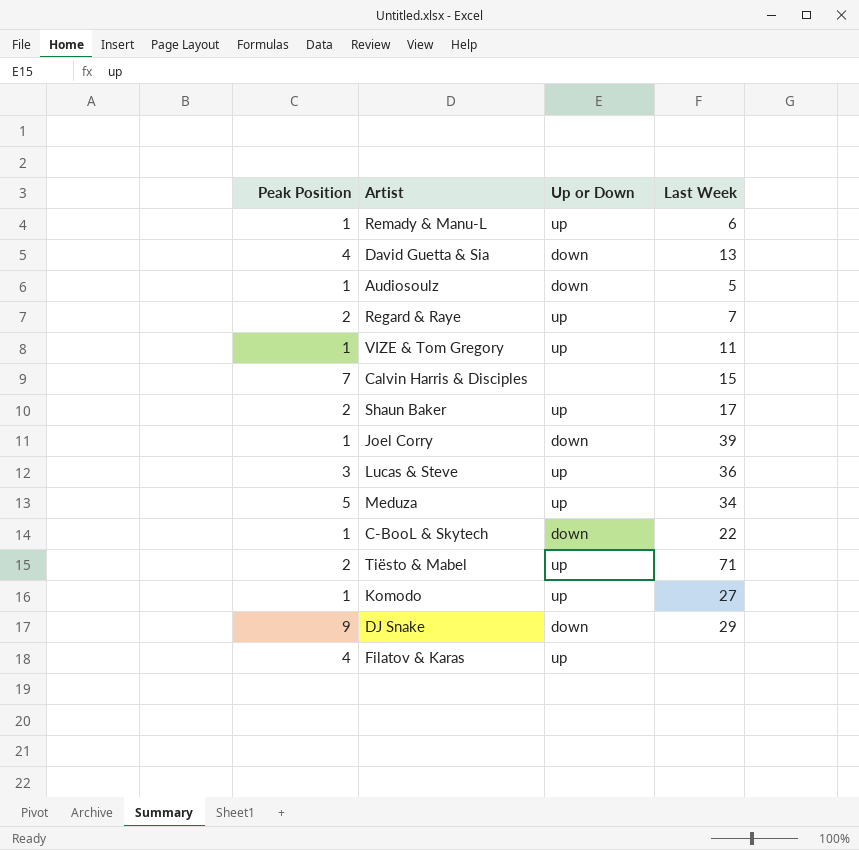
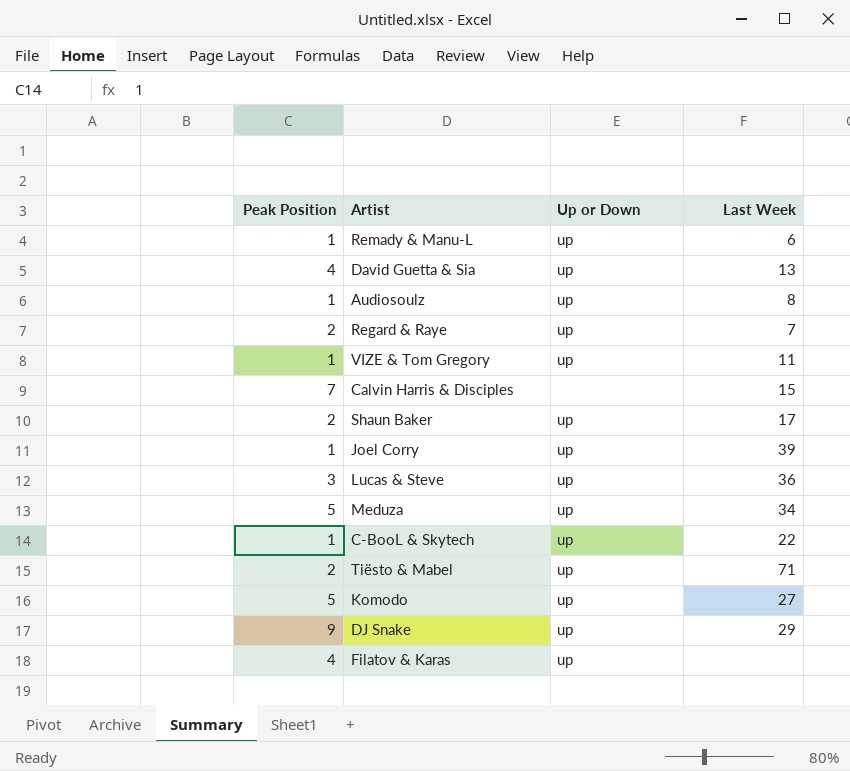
David Guetta & Sia | Up or Down: down -> up
Audiosoulz | Up or Down: down -> up
Audiosoulz | Last Week: 5 -> 8
Joel Corry | Up or Down: down -> up
C-BooL & Skytech | Up or Down: down -> up
Komodo | Peak Position: 1 -> 5
DJ Snake | Up or Down: down -> up

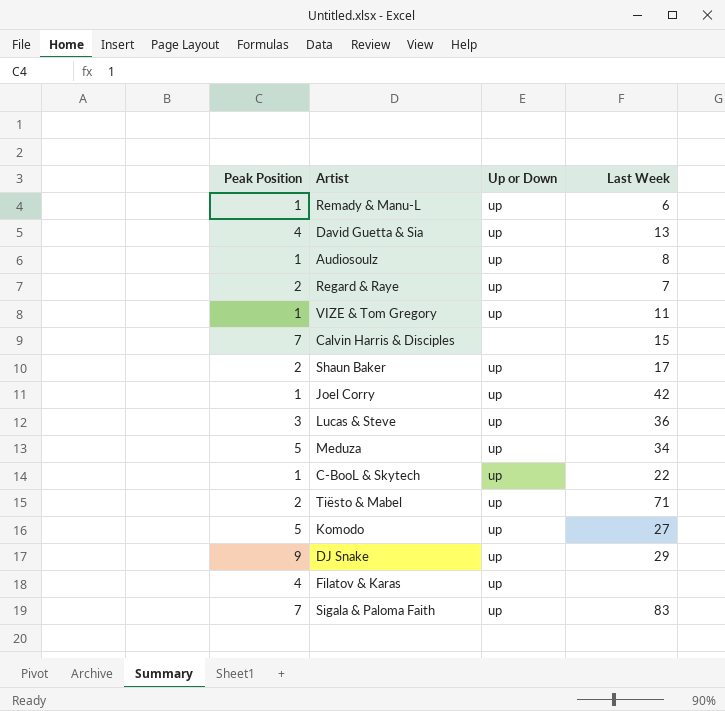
Joel Corry | Last Week: 39 -> 42
row Sigala & Paloma Faith: none -> 7 | up | 83

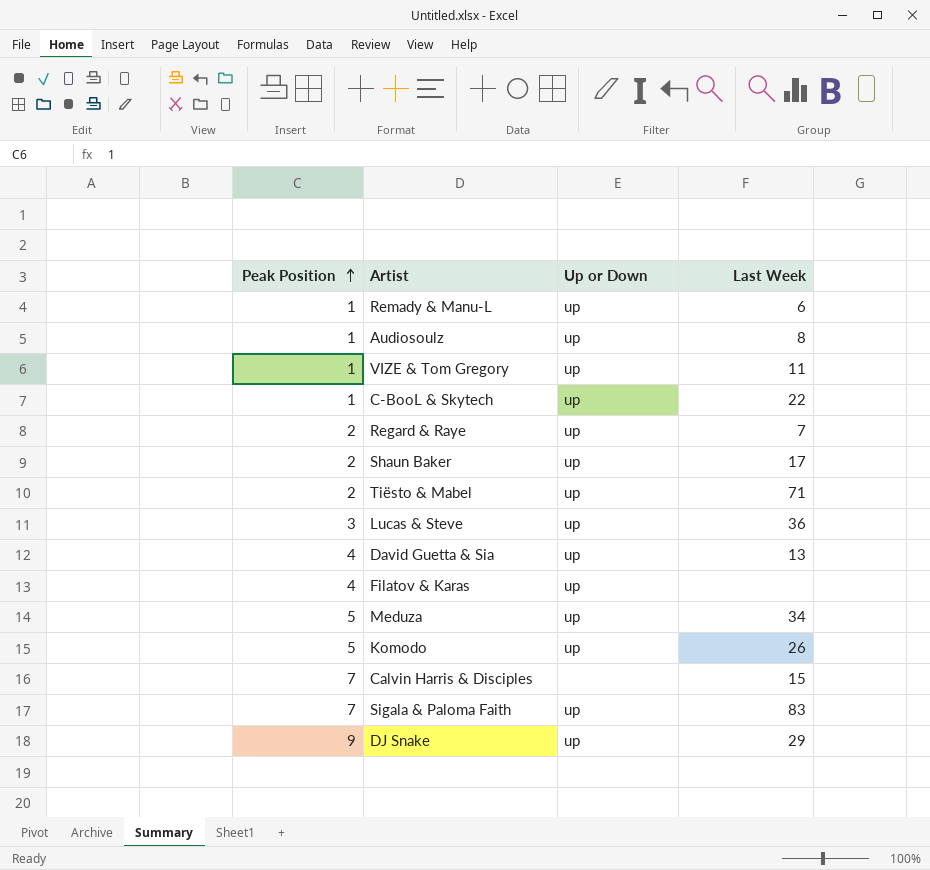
row order: none -> Peak Position ascending
row Joel Corry: 1 | up | 42 -> none
Komodo | Last Week: 27 -> 26

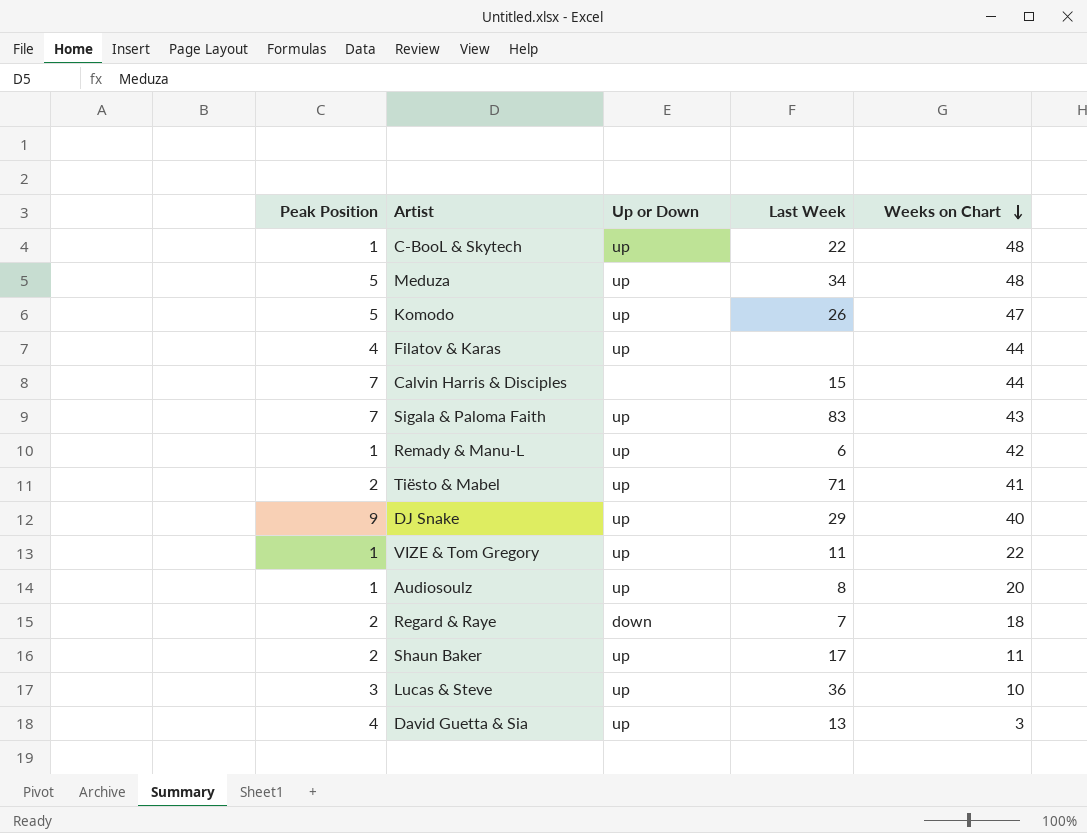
row order: Peak Position ascending -> Weeks on Chart descending
column Weeks on Chart | position: none -> 5
Regard & Raye | Up or Down: up -> down

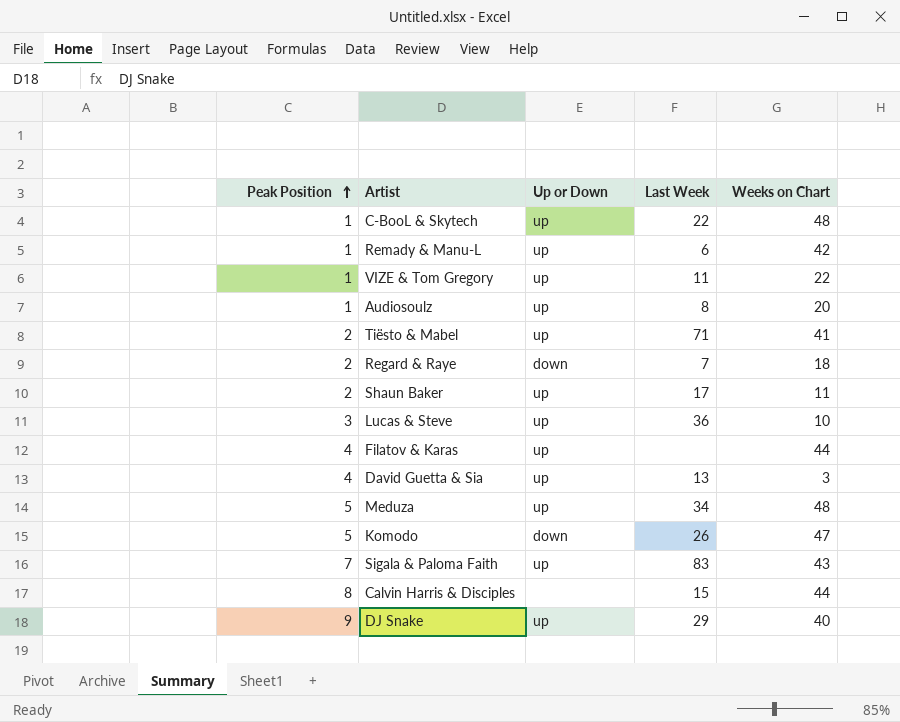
row order: Weeks on Chart descending -> Peak Position ascending
Komodo | Up or Down: up -> down
Calvin Harris & Disciples | Peak Position: 7 -> 8

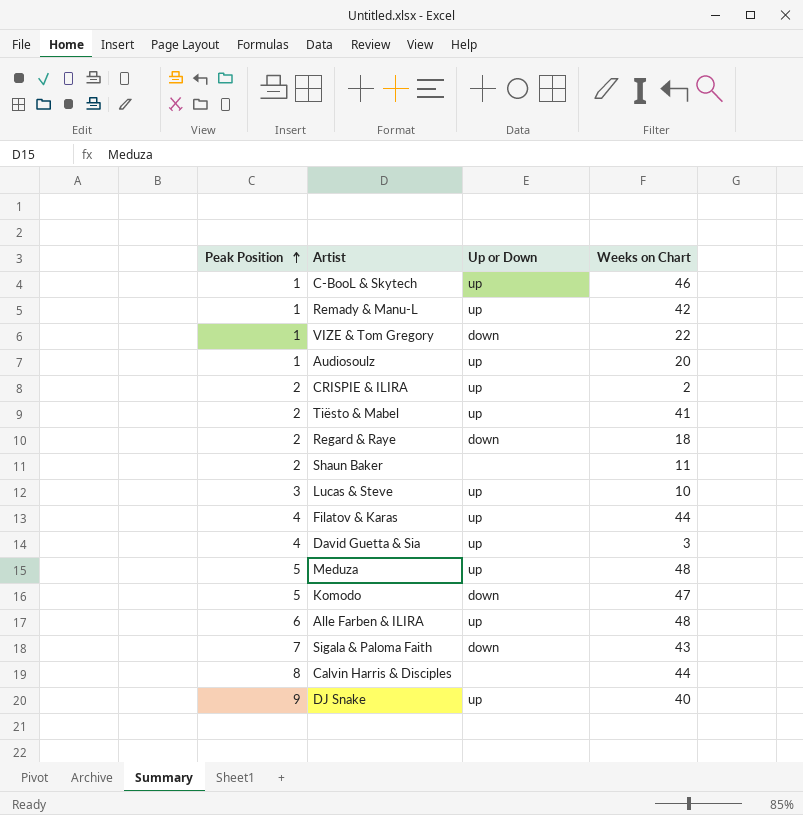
column Last Week | position: 4 -> none
C-BooL & Skytech | Weeks on Chart: 48 -> 46
VIZE & Tom Gregory | Up or Down: up -> down
row CRISPIE & ILIRA: none -> 2 | up | 2
Shaun Baker | Up or Down: up -> none
row Alle Farben & ILIRA: none -> 6 | up | 48
Sigala & Paloma Faith | Up or Down: up -> down

